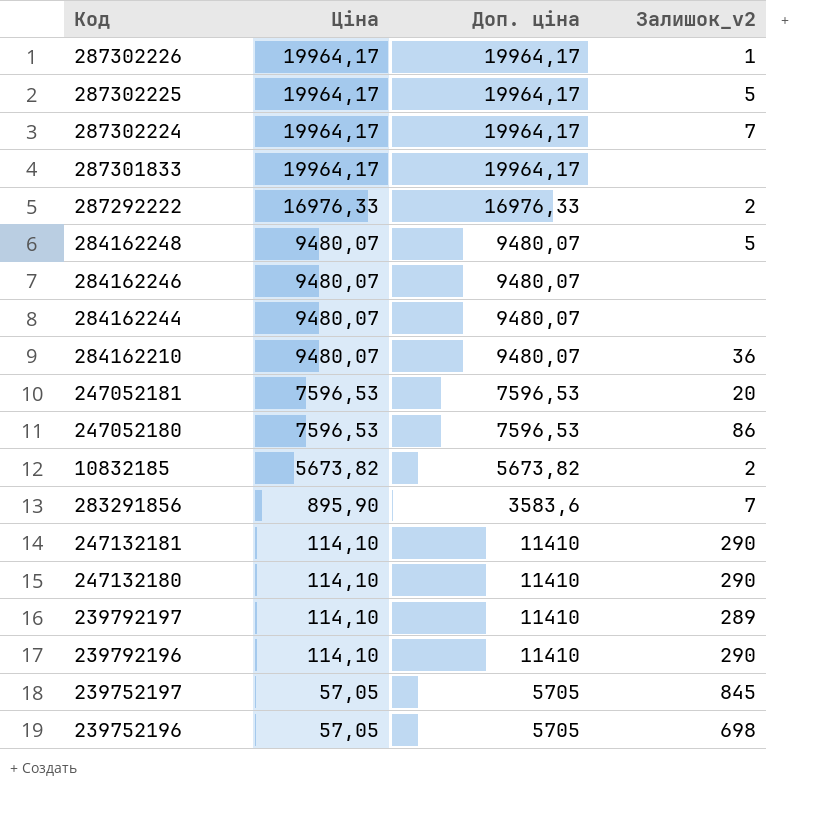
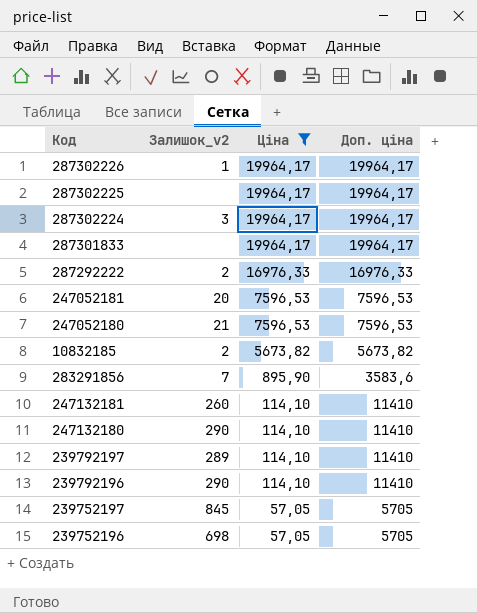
filter: none -> Ціна != 9480,07
column Залишок_v2 | position: 4 -> 2
287302225 | Залишок_v2: 5 -> none
287302224 | Залишок_v2: 7 -> 3
247052180 | Залишок_v2: 86 -> 21
247132181 | Залишок_v2: 290 -> 260

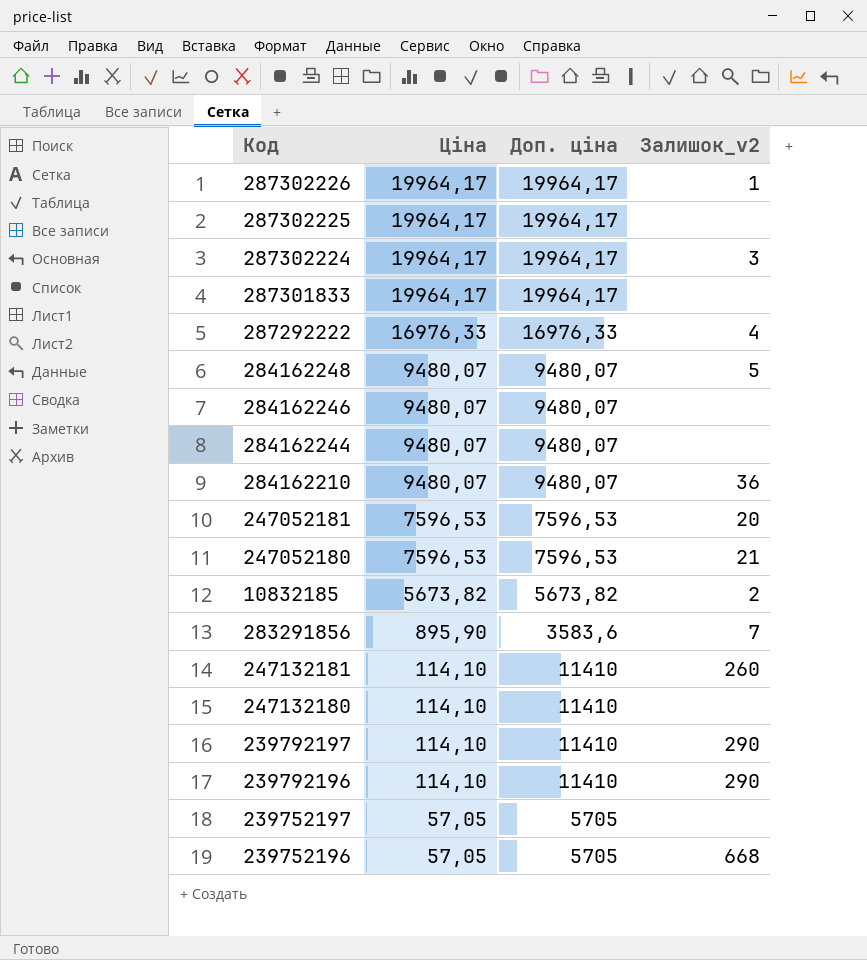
filter: Ціна != 9480,07 -> none
column Залишок_v2 | position: 2 -> 4
287292222 | Залишок_v2: 2 -> 4
247132180 | Залишок_v2: 290 -> none
239792197 | Залишок_v2: 289 -> 290
239752197 | Залишок_v2: 845 -> none
239752196 | Залишок_v2: 698 -> 668

